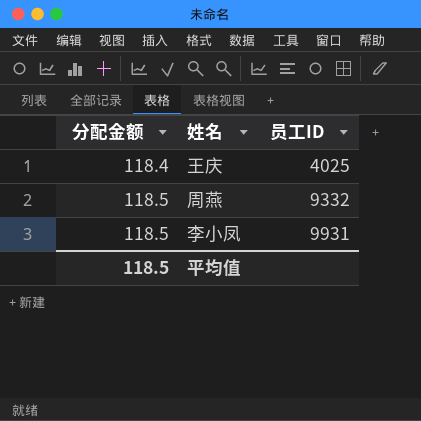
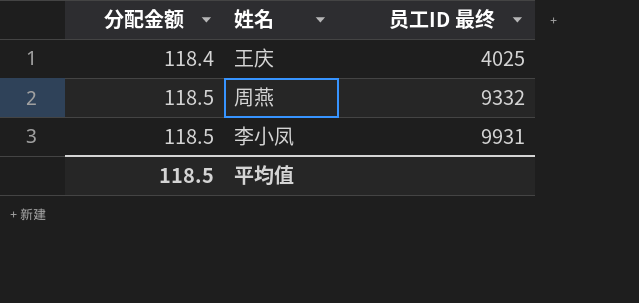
column name: 员工ID -> 员工ID 最终

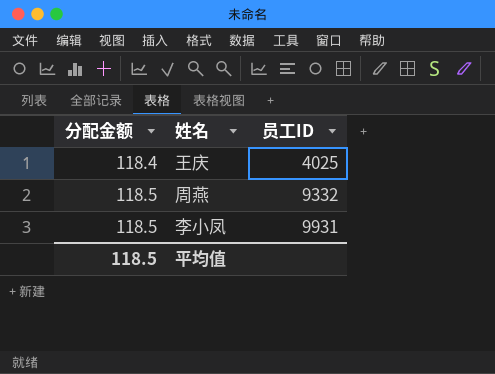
column name: 员工ID 最终 -> 员工ID

